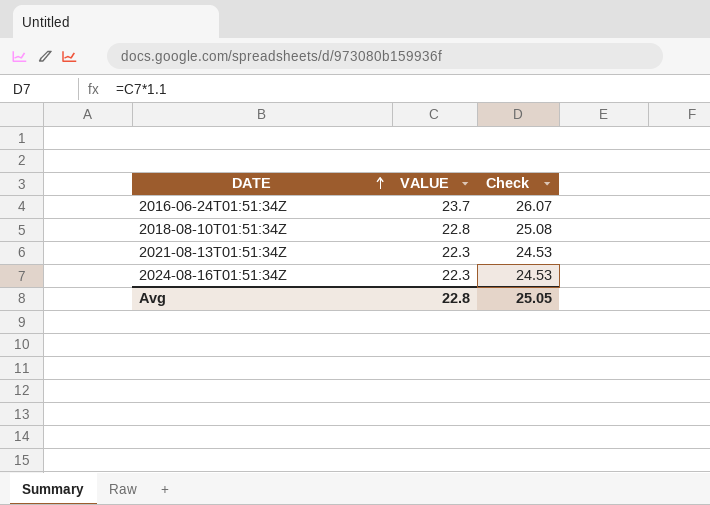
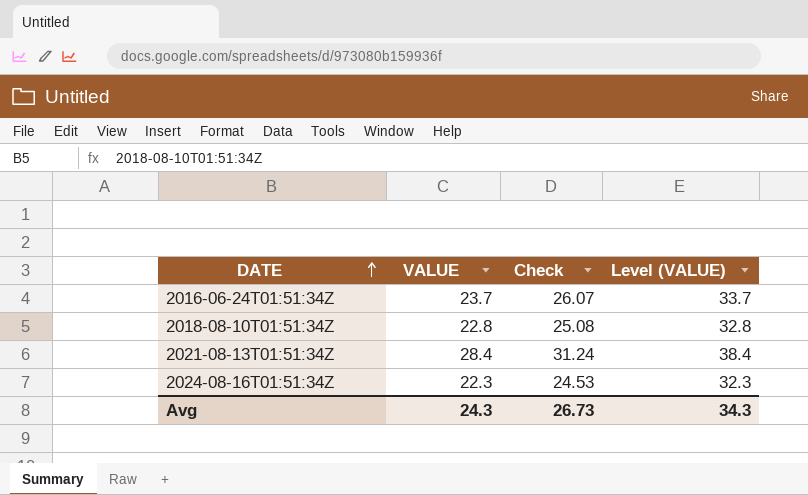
column Level (VALUE) | formula: none -> [VALUE] + 10
2021-08-13T01:51:34Z | VALUE: 22.3 -> 28.4
2021-08-13T01:51:34Z | Check: 24.53 -> 31.24
Avg | VALUE: 22.8 -> 24.3
Avg | Check: 25.05 -> 26.73

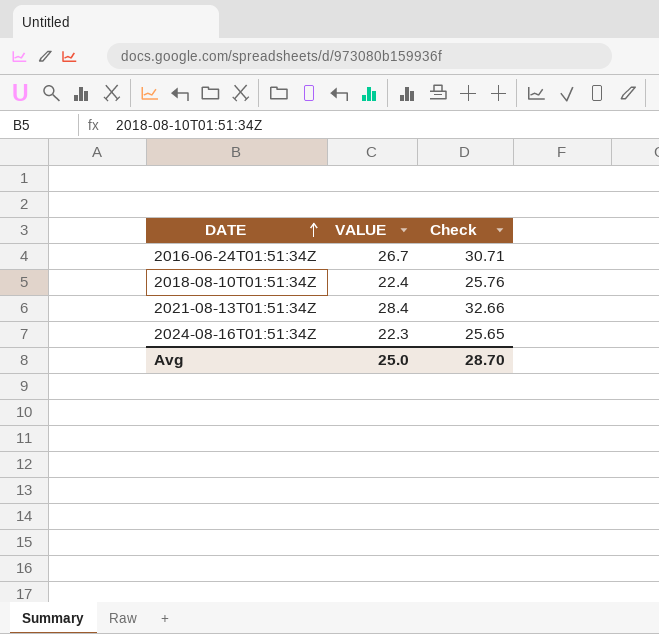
column Level (VALUE) | formula: [VALUE] + 10 -> none
column Check | formula: [VALUE] * 1.1 -> [VALUE] * 1.15
2016-06-24T01:51:34Z | VALUE: 23.7 -> 26.7
2018-08-10T01:51:34Z | VALUE: 22.8 -> 22.4
Avg | VALUE: 24.3 -> 25.0
Avg | Check: 26.73 -> 28.70

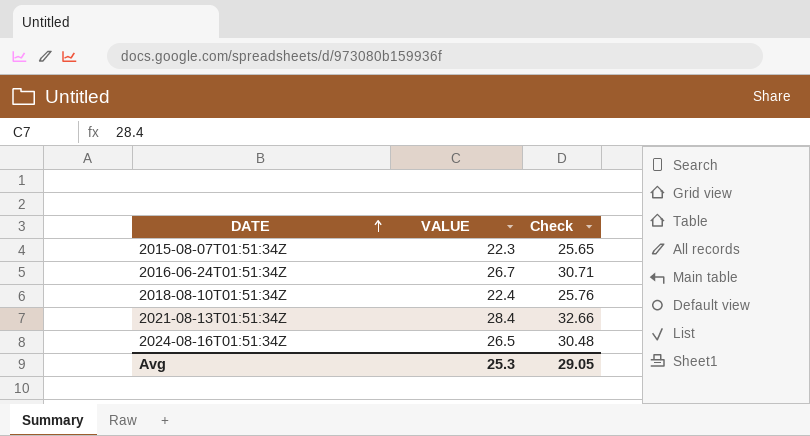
row 2015-08-07T01:51:34Z: none -> 22.3 | 25.65
2024-08-16T01:51:34Z | VALUE: 22.3 -> 26.5
2024-08-16T01:51:34Z | Check: 25.65 -> 30.48
Avg | VALUE: 25.0 -> 25.3
Avg | Check: 28.70 -> 29.05

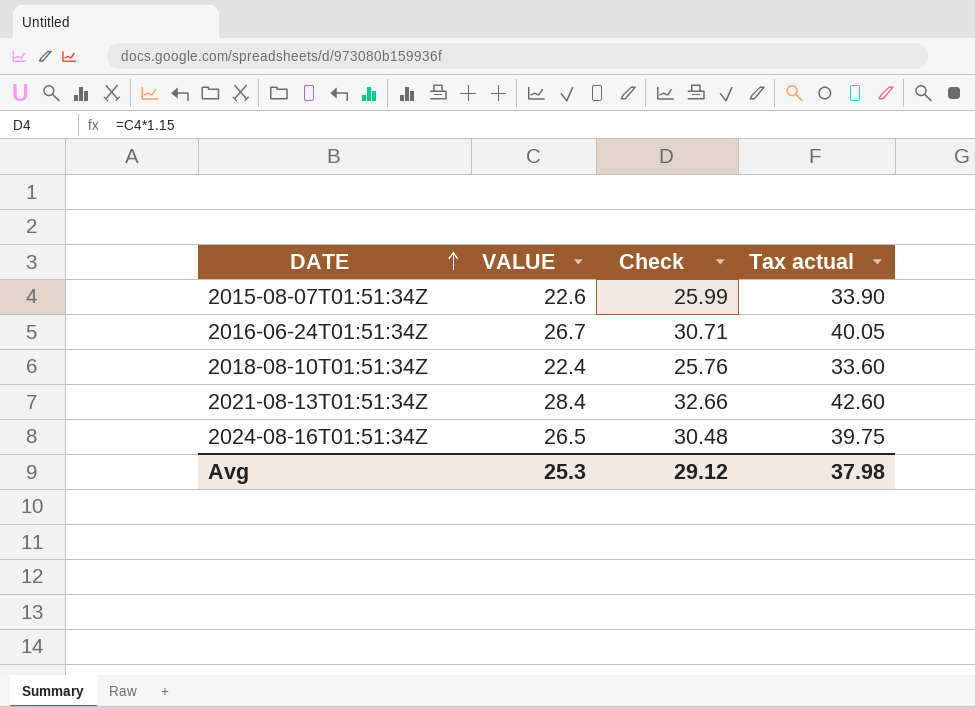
column Tax actual | formula: none -> [VALUE] * 1.5
2015-08-07T01:51:34Z | VALUE: 22.3 -> 22.6
2015-08-07T01:51:34Z | Check: 25.65 -> 25.99
Avg | Check: 29.05 -> 29.12

